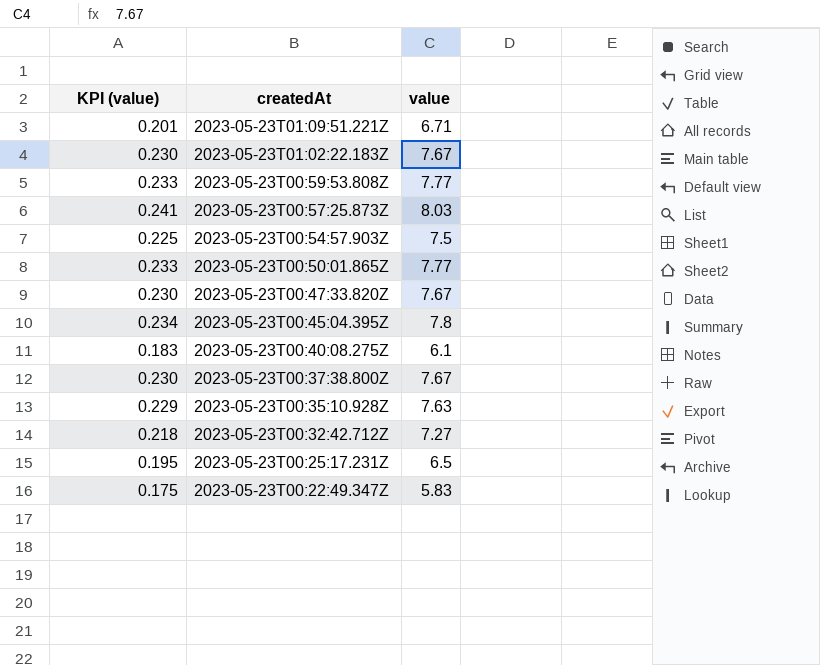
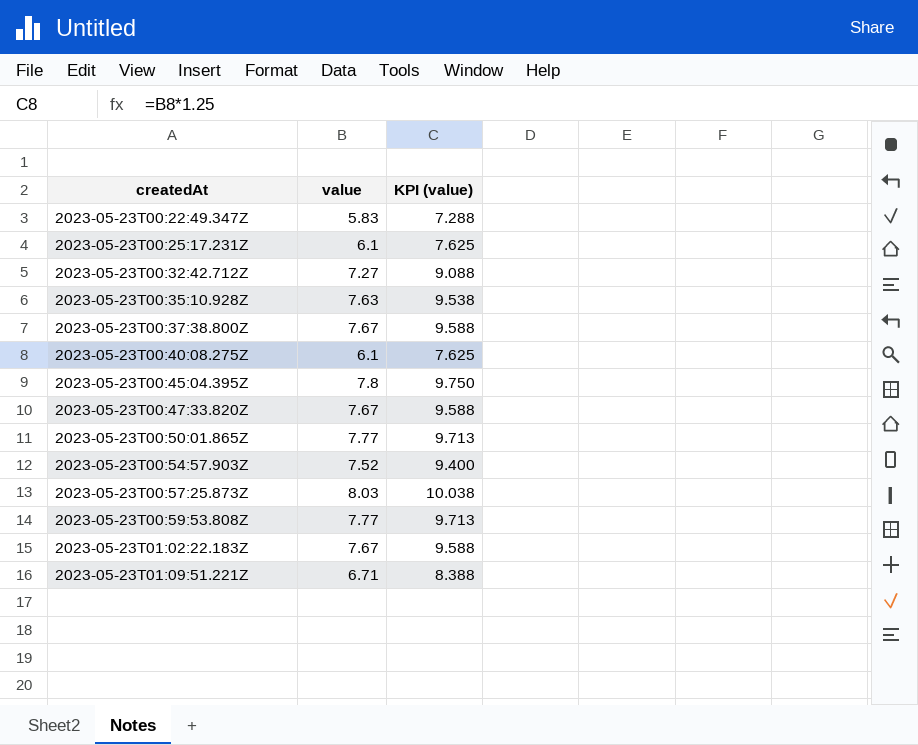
row order: createdAt descending -> createdAt ascending
column KPI (value) | formula: [value] * 0.03 -> [value] * 1.25
column KPI (value) | position: 1 -> 3
2023-05-23T00:25:17.231Z | value: 6.5 -> 6.1
2023-05-23T00:54:57.903Z | value: 7.5 -> 7.52

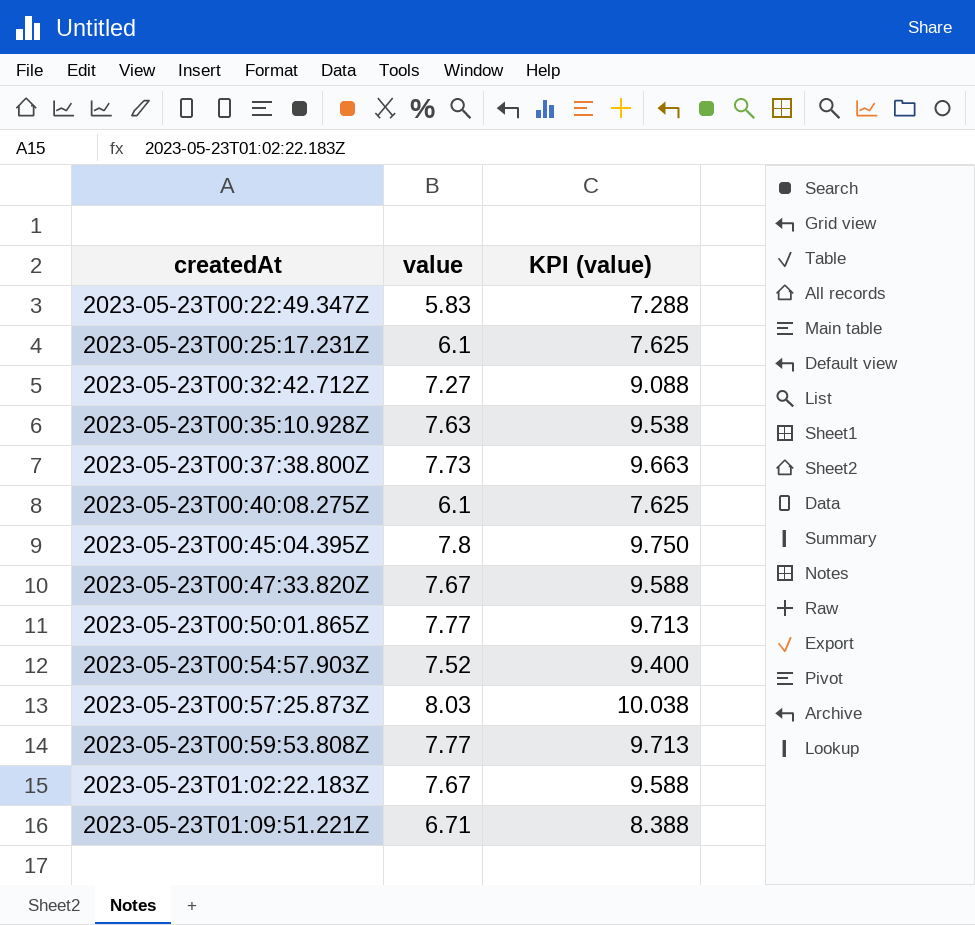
2023-05-23T00:37:38.800Z | value: 7.67 -> 7.73
2023-05-23T00:37:38.800Z | KPI (value): 9.588 -> 9.663

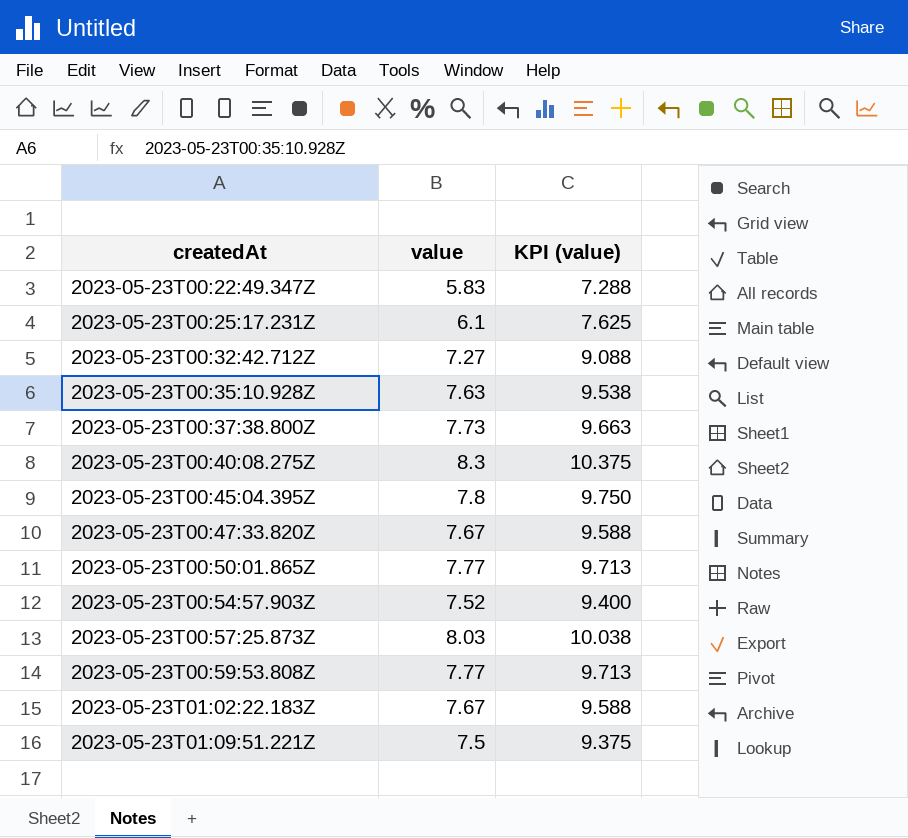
2023-05-23T00:40:08.275Z | value: 6.1 -> 8.3
2023-05-23T00:40:08.275Z | KPI (value): 7.625 -> 10.375
2023-05-23T01:09:51.221Z | value: 6.71 -> 7.5
2023-05-23T01:09:51.221Z | KPI (value): 8.388 -> 9.375

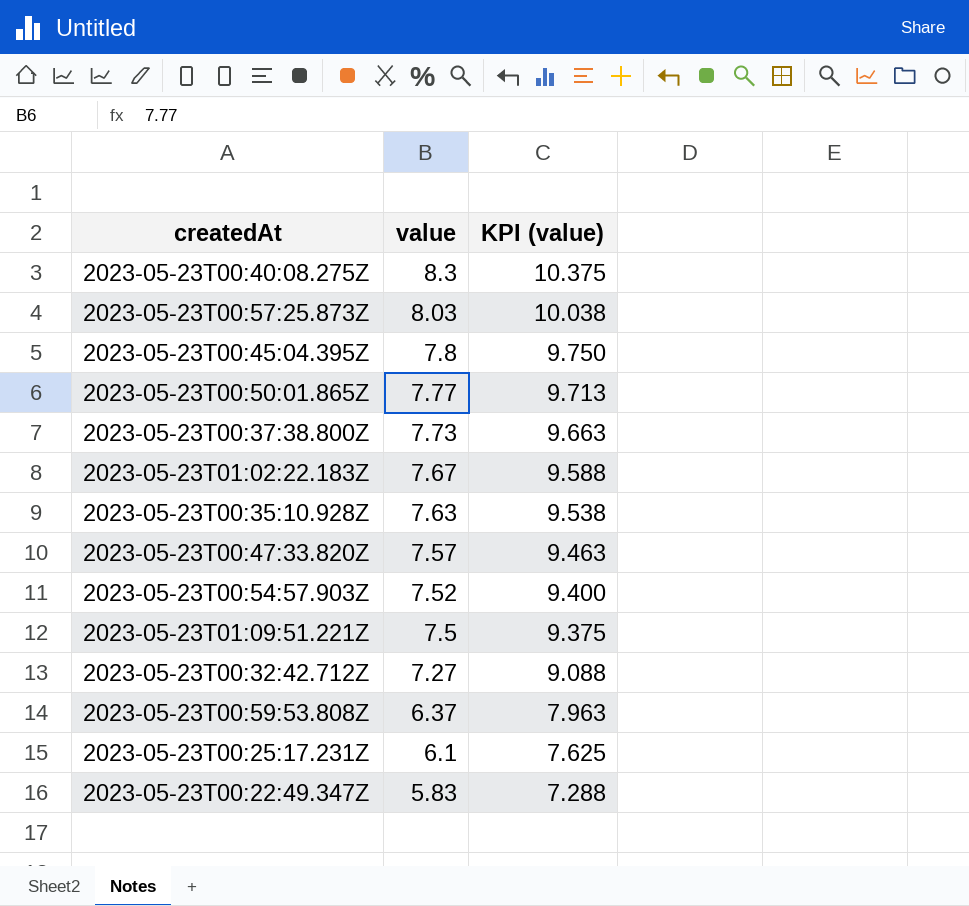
row order: createdAt ascending -> value descending
2023-05-23T00:47:33.820Z | value: 7.67 -> 7.57
2023-05-23T00:47:33.820Z | KPI (value): 9.588 -> 9.463
2023-05-23T00:59:53.808Z | value: 7.77 -> 6.37
2023-05-23T00:59:53.808Z | KPI (value): 9.713 -> 7.963

